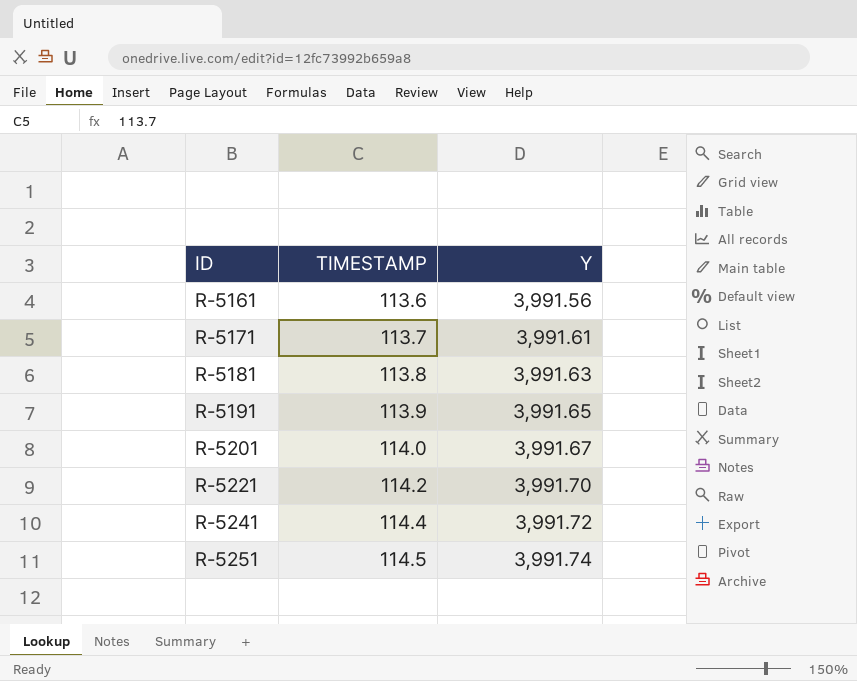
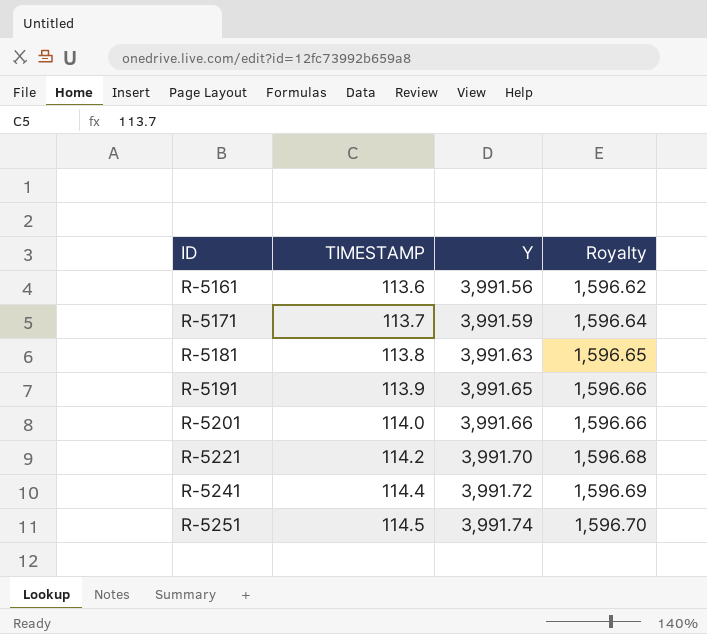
column Royalty | formula: none -> [Y] * 0.4
R-5171 | Y: 3,991.61 -> 3,991.59
R-5201 | Y: 3,991.67 -> 3,991.66

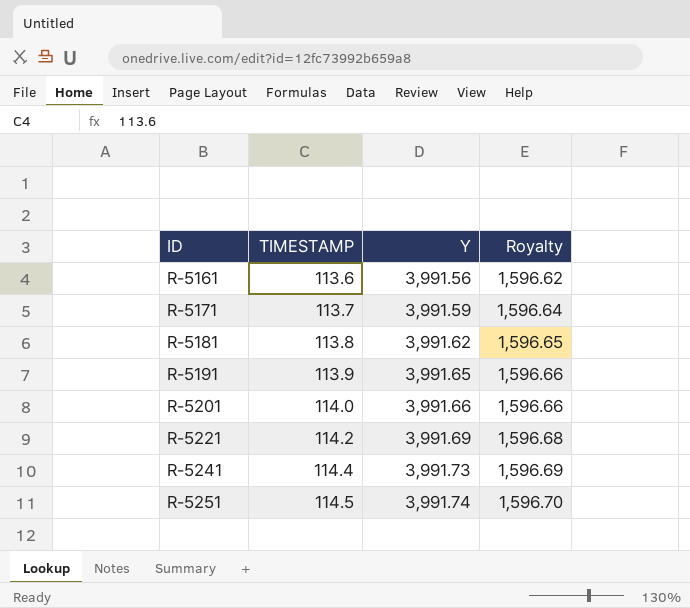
R-5181 | Y: 3,991.63 -> 3,991.62
R-5221 | Y: 3,991.70 -> 3,991.69
R-5241 | Y: 3,991.72 -> 3,991.73

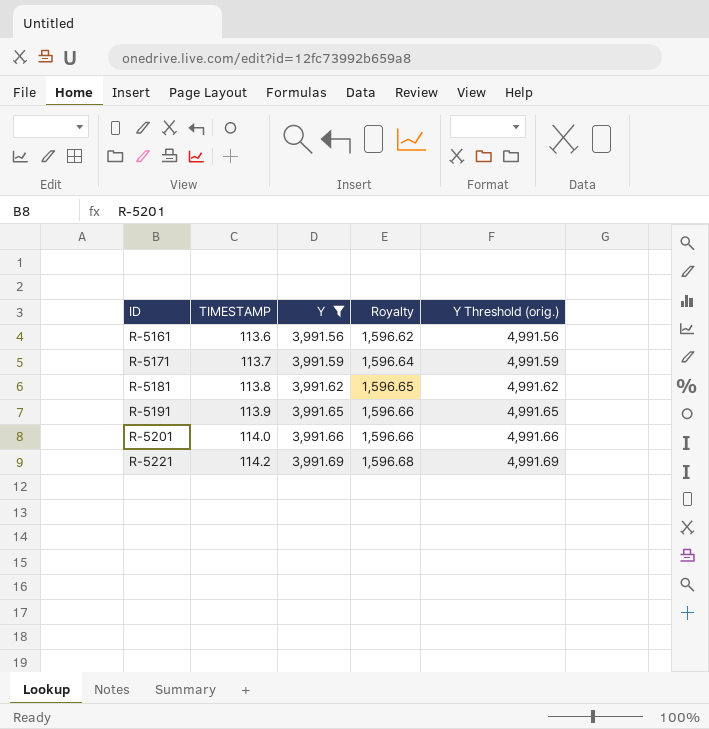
filter: none -> Y <= 3,991.69
column Y Threshold (orig.) | formula: none -> [Y] + 1000

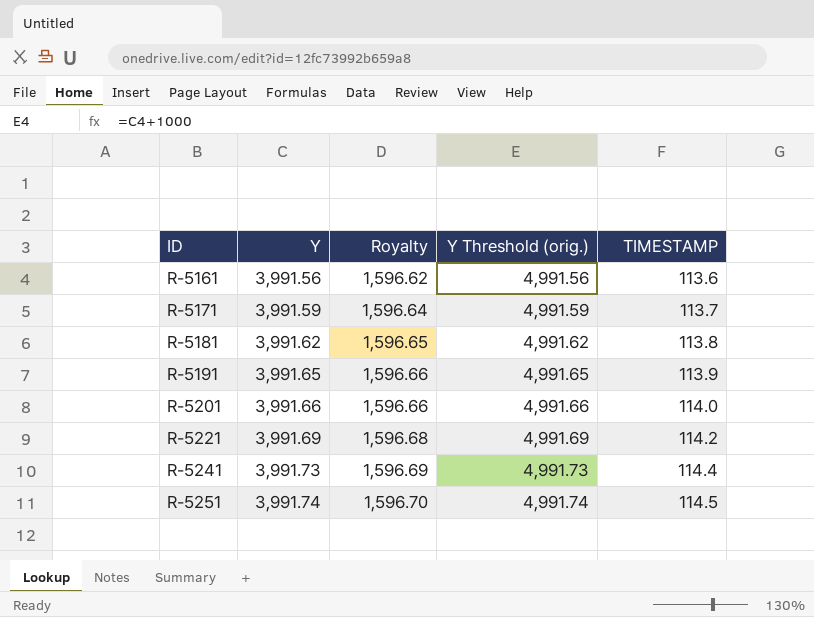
filter: Y <= 3,991.69 -> none
column TIMESTAMP | position: 2 -> 5

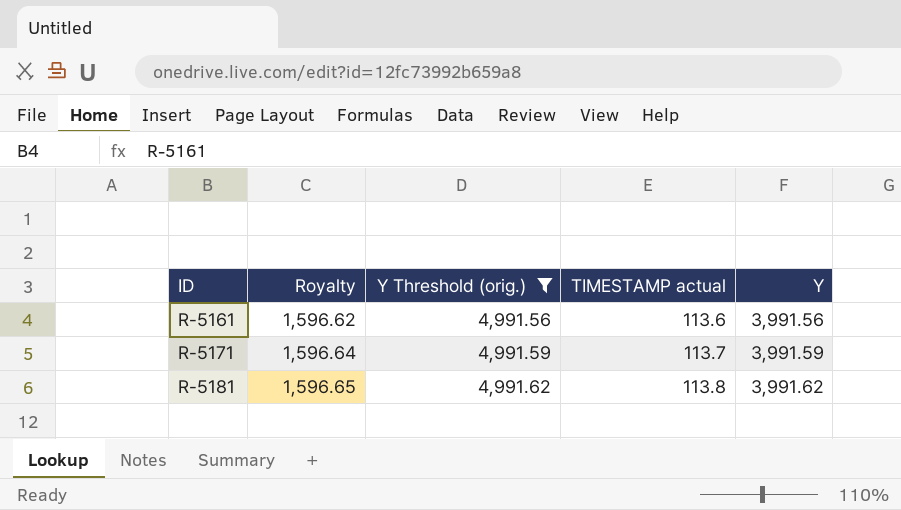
filter: none -> Y Threshold (orig.) <= 4,991.62
column name: TIMESTAMP -> TIMESTAMP actual
column Y | position: 2 -> 5

